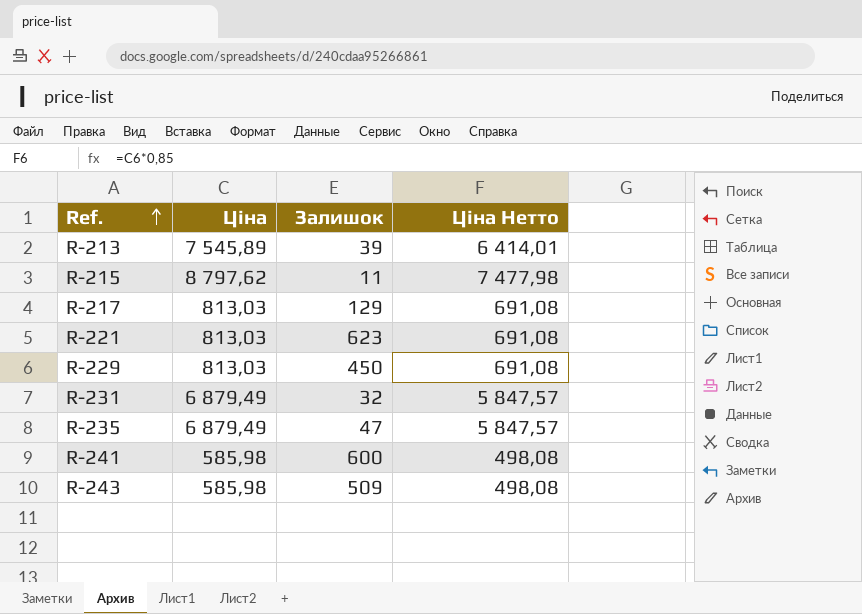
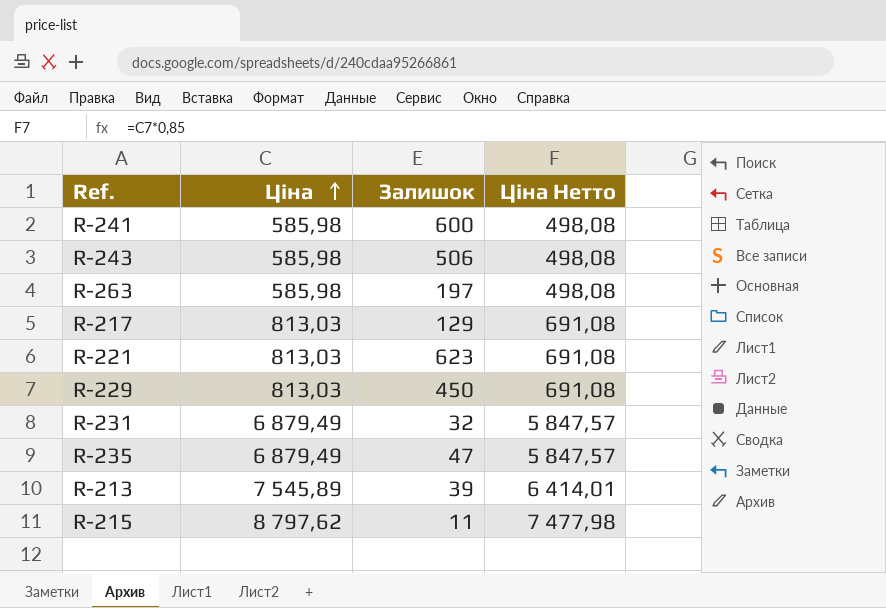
row order: Ref. ascending -> Ціна ascending
R-243 | Залишок: 509 -> 506
row R-263: none -> 585,98 | 197 | 498,08

